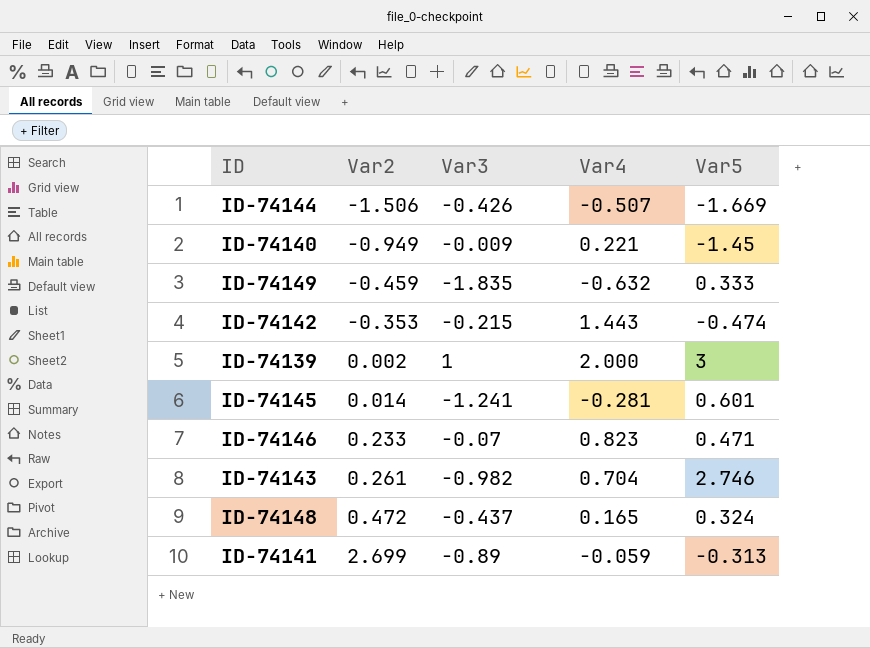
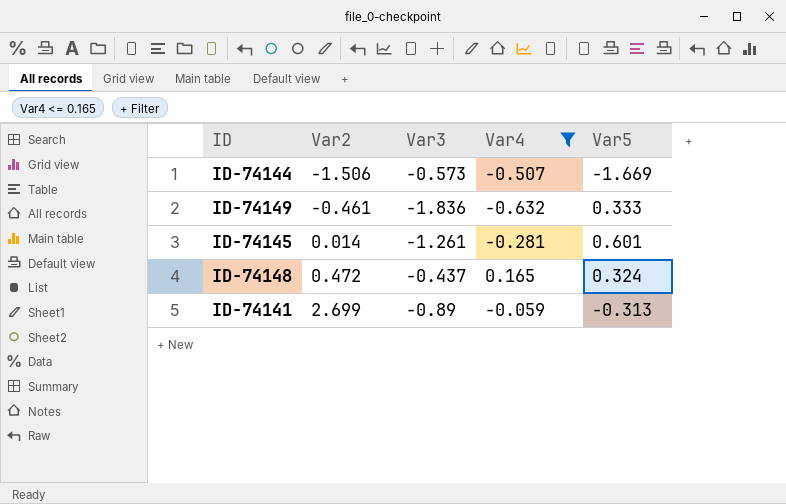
filter: none -> Var4 <= 0.165
ID-74144 | Var3: -0.426 -> -0.573
ID-74149 | Var2: -0.459 -> -0.461
ID-74149 | Var3: -1.835 -> -1.836
ID-74145 | Var3: -1.241 -> -1.261

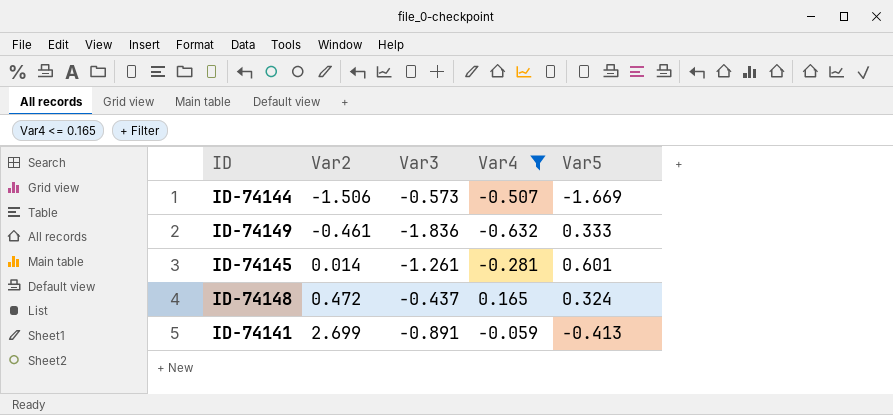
ID-74141 | Var3: -0.89 -> -0.891
ID-74141 | Var5: -0.313 -> -0.413

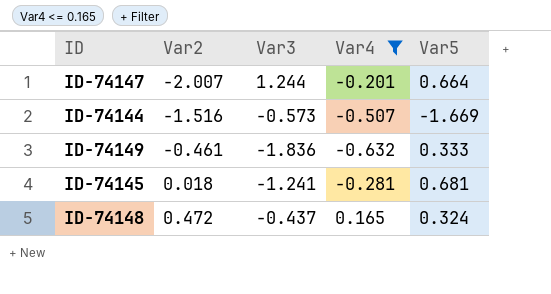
row ID-74141: 2.699 | -0.891 | -0.059 | -0.413 -> none
row ID-74147: none -> -2.007 | 1.244 | -0.201 | 0.664
ID-74144 | Var2: -1.506 -> -1.516
ID-74145 | Var2: 0.014 -> 0.018
ID-74145 | Var3: -1.261 -> -1.241
ID-74145 | Var5: 0.601 -> 0.681

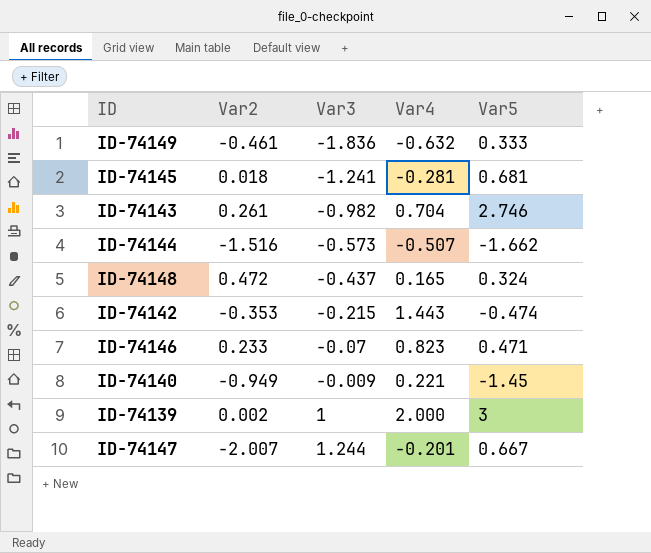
filter: Var4 <= 0.165 -> none
row order: Var2 ascending -> Var3 ascending
ID-74144 | Var5: -1.669 -> -1.662
ID-74147 | Var5: 0.664 -> 0.667

